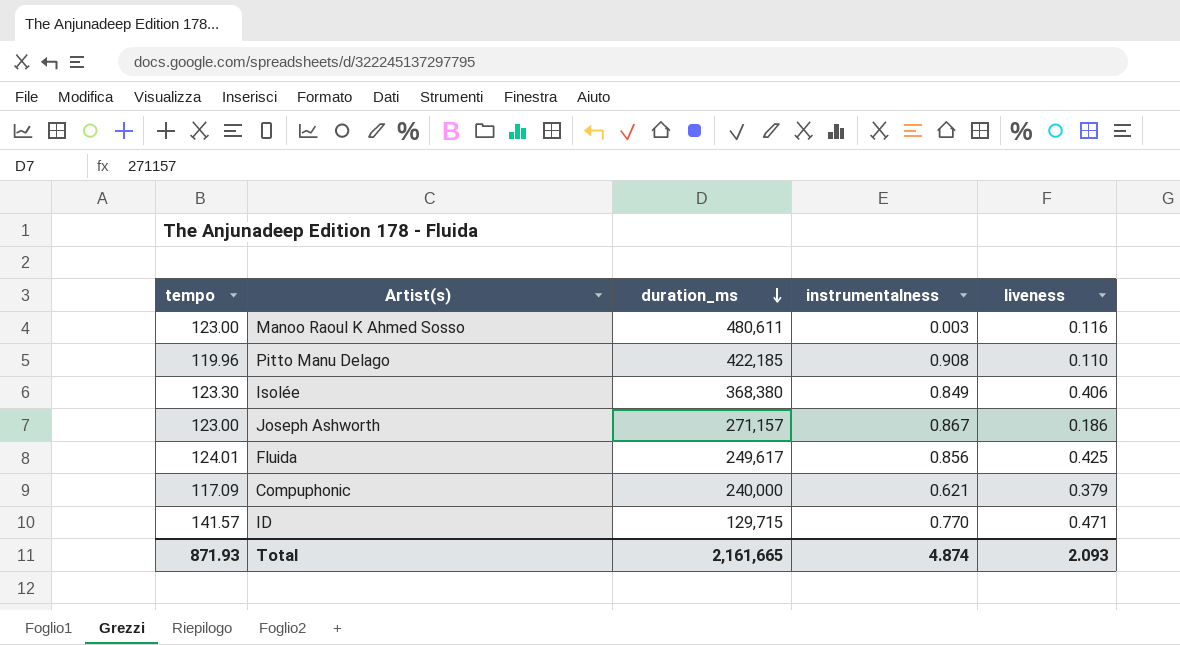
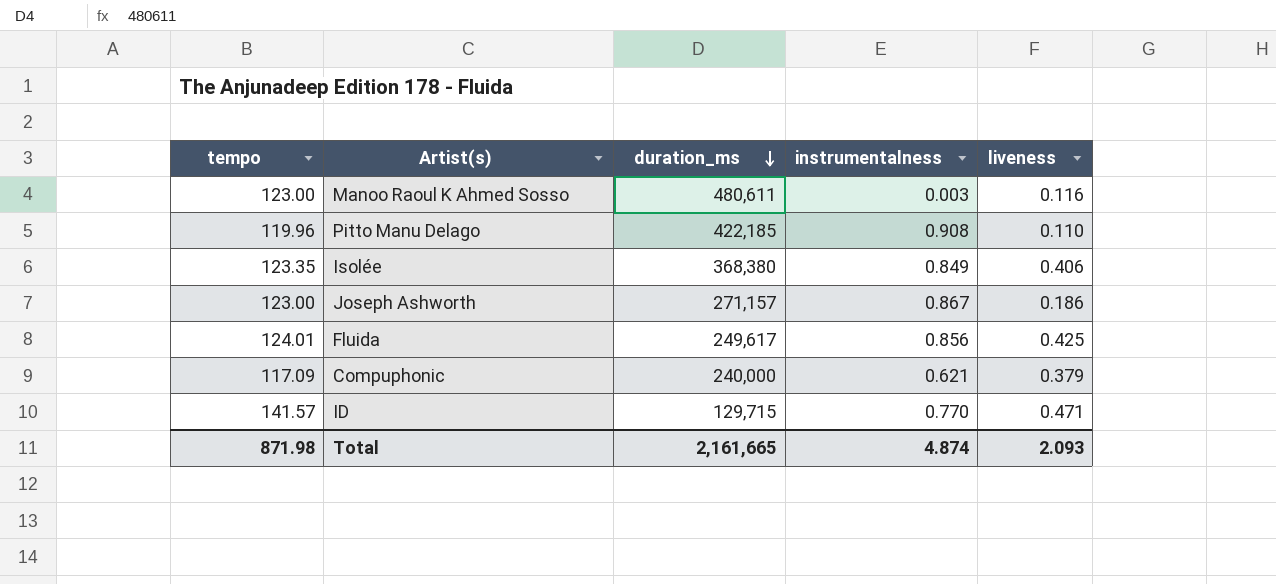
Isolée | tempo: 123.30 -> 123.35
Total | tempo: 871.93 -> 871.98

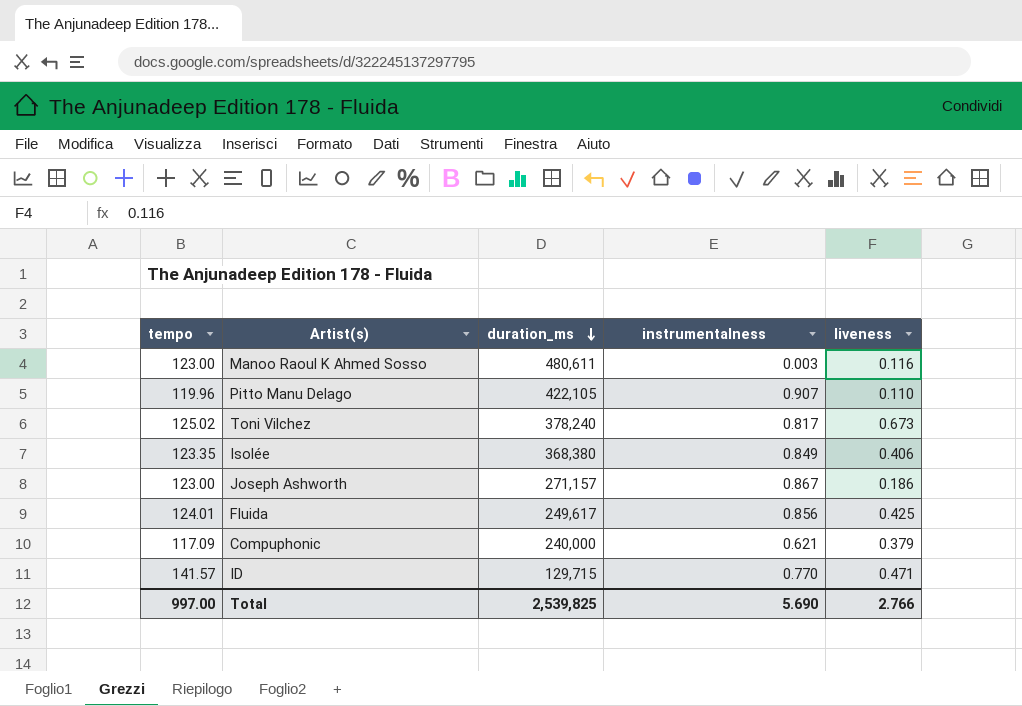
Pitto Manu Delago | duration_ms: 422,185 -> 422,105
Pitto Manu Delago | instrumentalness: 0.908 -> 0.907
row Toni Vilchez: none -> 125.02 | 378,240 | 0.817 | 0.673
Total | tempo: 871.98 -> 997.00
Total | duration_ms: 2,161,665 -> 2,539,825
Total | instrumentalness: 4.874 -> 5.690
Total | liveness: 2.093 -> 2.766

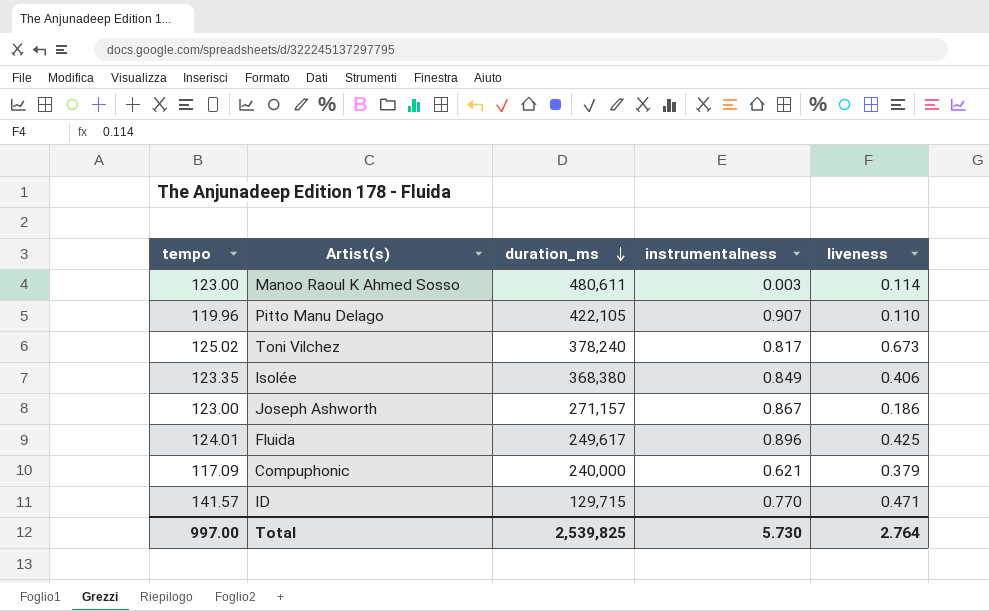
Manoo Raoul K Ahmed Sosso | liveness: 0.116 -> 0.114
Fluida | instrumentalness: 0.856 -> 0.896
Total | instrumentalness: 5.690 -> 5.730
Total | liveness: 2.766 -> 2.764

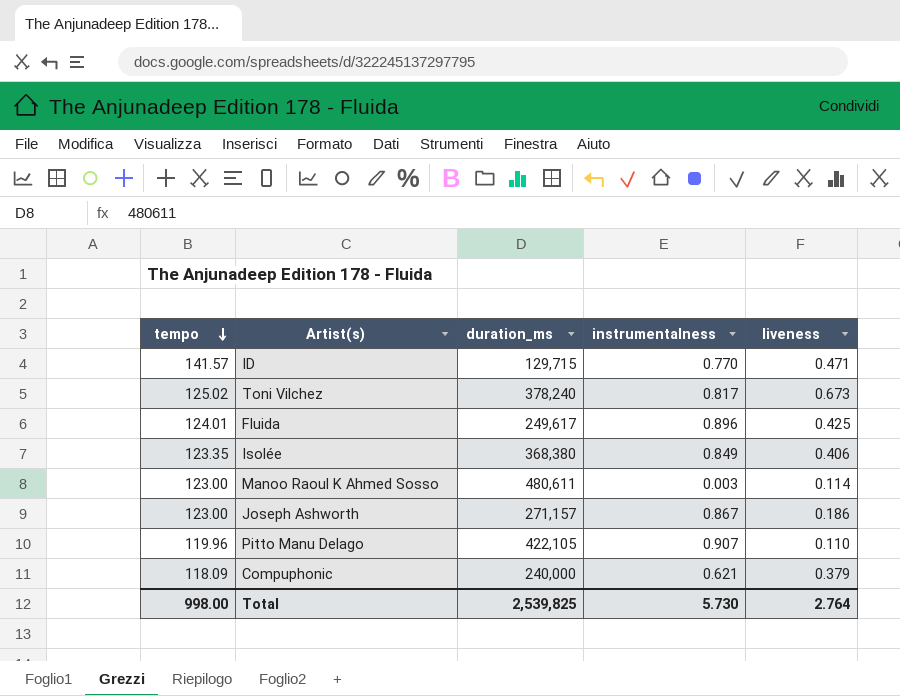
row order: duration_ms descending -> tempo descending
Compuphonic | tempo: 117.09 -> 118.09
Total | tempo: 997.00 -> 998.00

